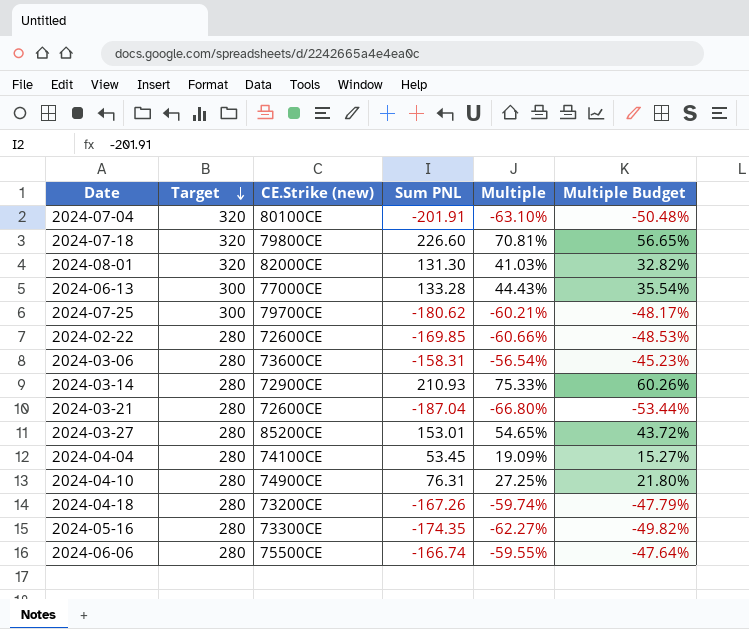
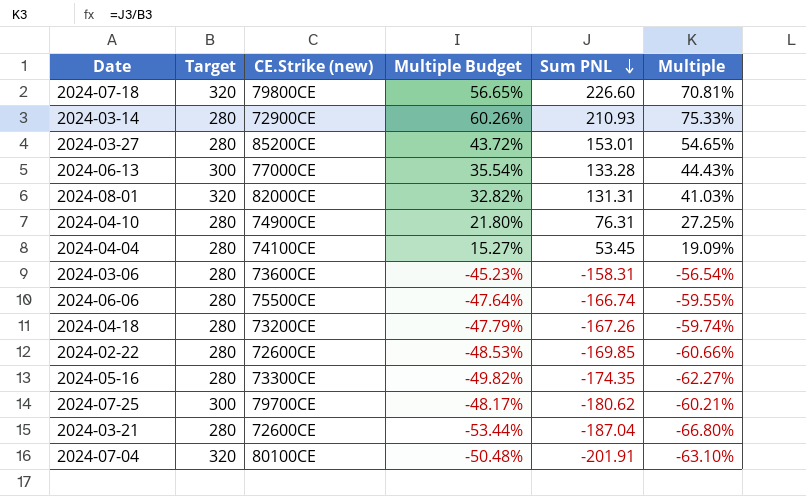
row order: Target descending -> Sum PNL descending
column Multiple Budget | position: 6 -> 4
2024-08-01 | Sum PNL: 131.30 -> 131.31

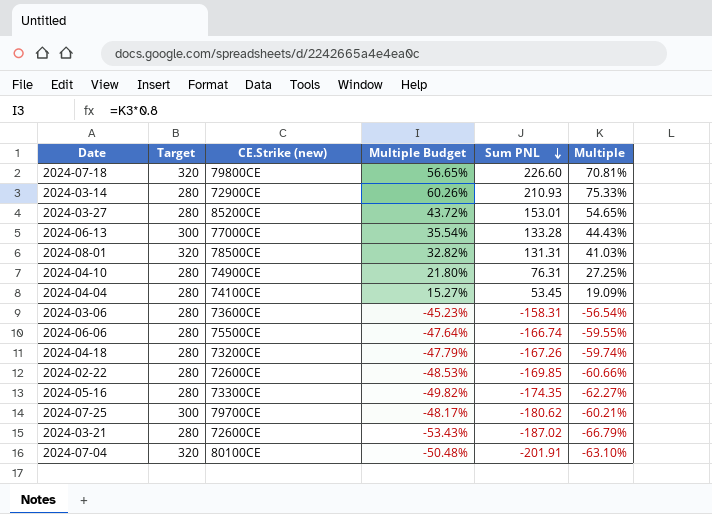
2024-08-01 | CE.Strike (new): 82000CE -> 78500CE
2024-03-21 | Multiple Budget: -53.44% -> -53.43%
2024-03-21 | Sum PNL: -187.04 -> -187.02
2024-03-21 | Multiple: -66.80% -> -66.79%

